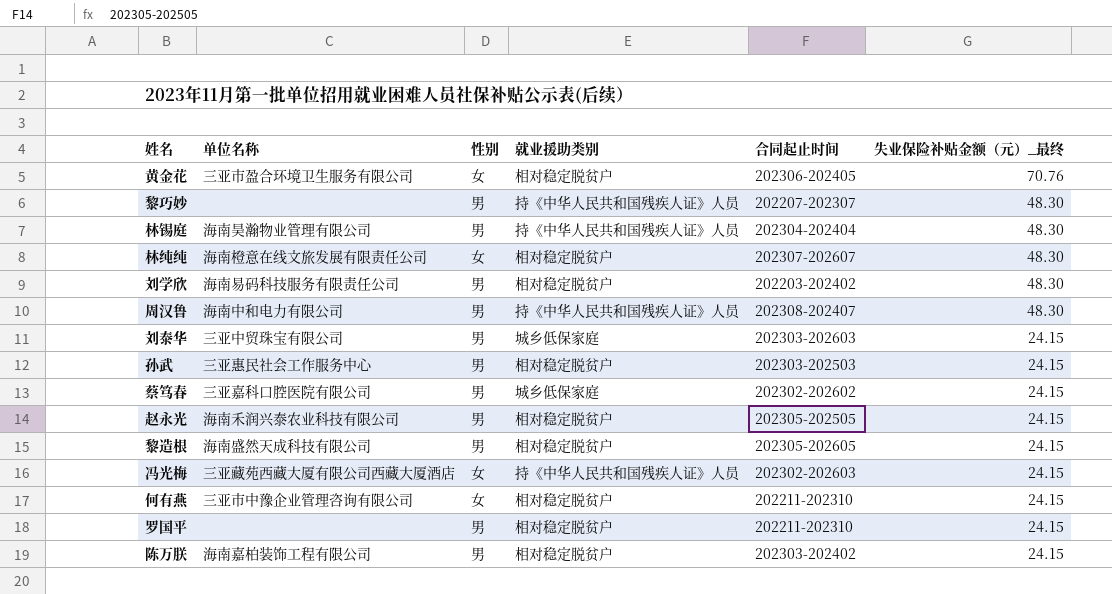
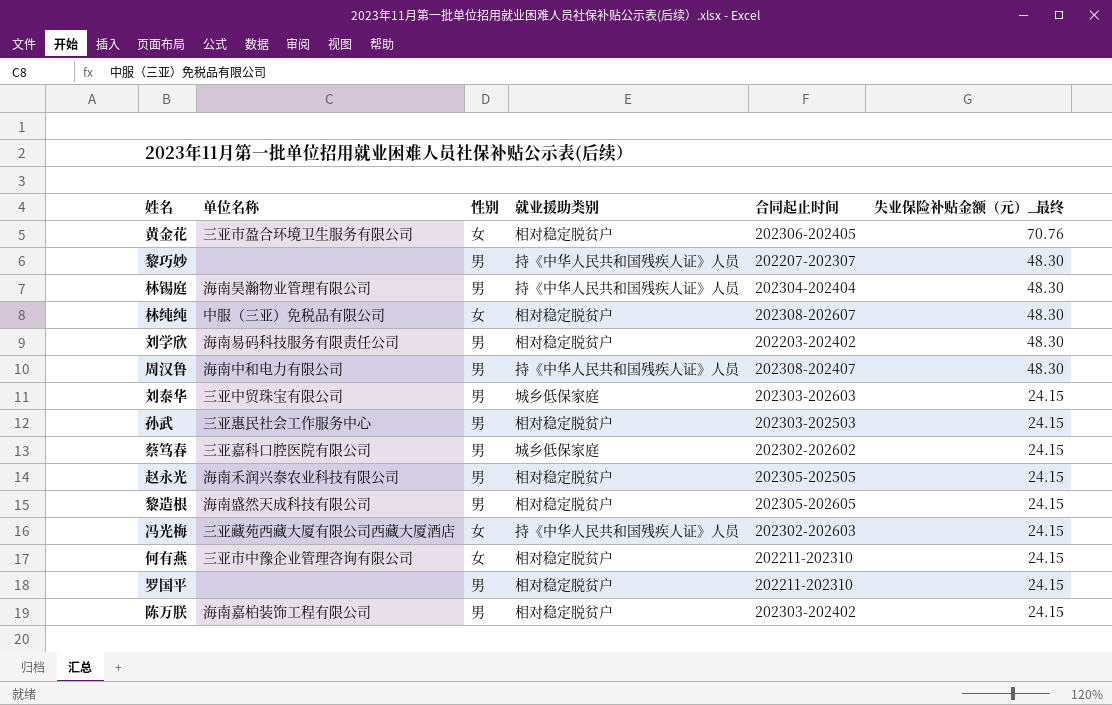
林纯纯 | 单位名称: 海南橙意在线文旅发展有限责任公司 -> 中服（三亚）免税品有限公司
林纯纯 | 合同起止时间: 202307-202607 -> 202308-202607

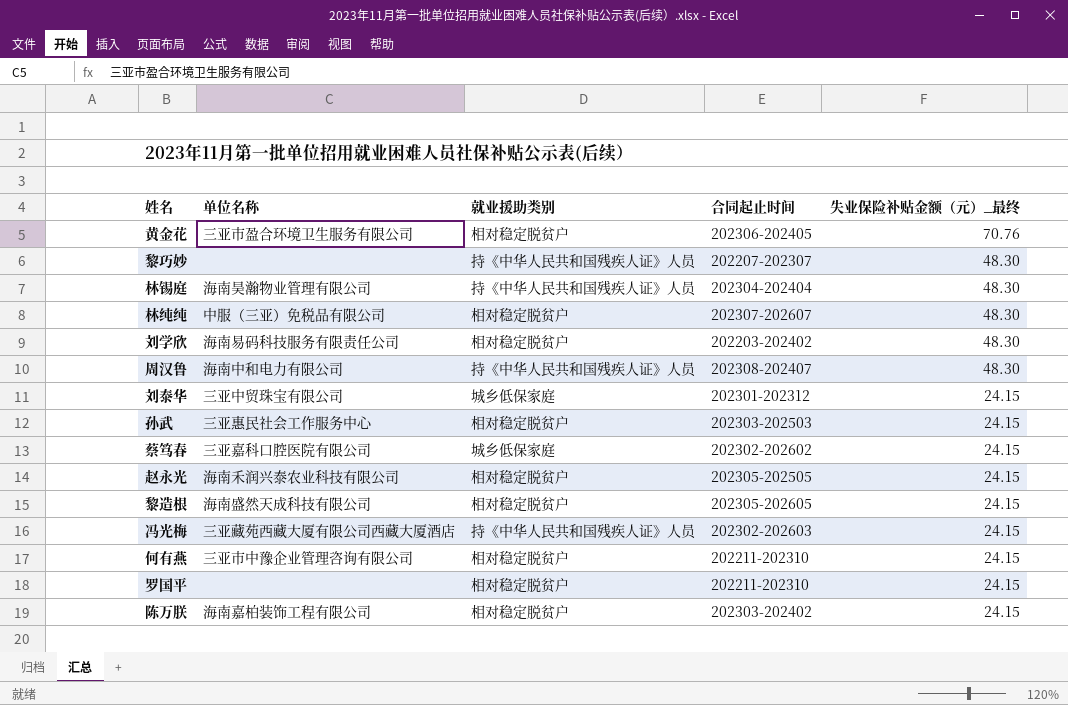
column 性别 | position: 3 -> none
林纯纯 | 合同起止时间: 202308-202607 -> 202307-202607
刘泰华 | 合同起止时间: 202303-202603 -> 202301-202312

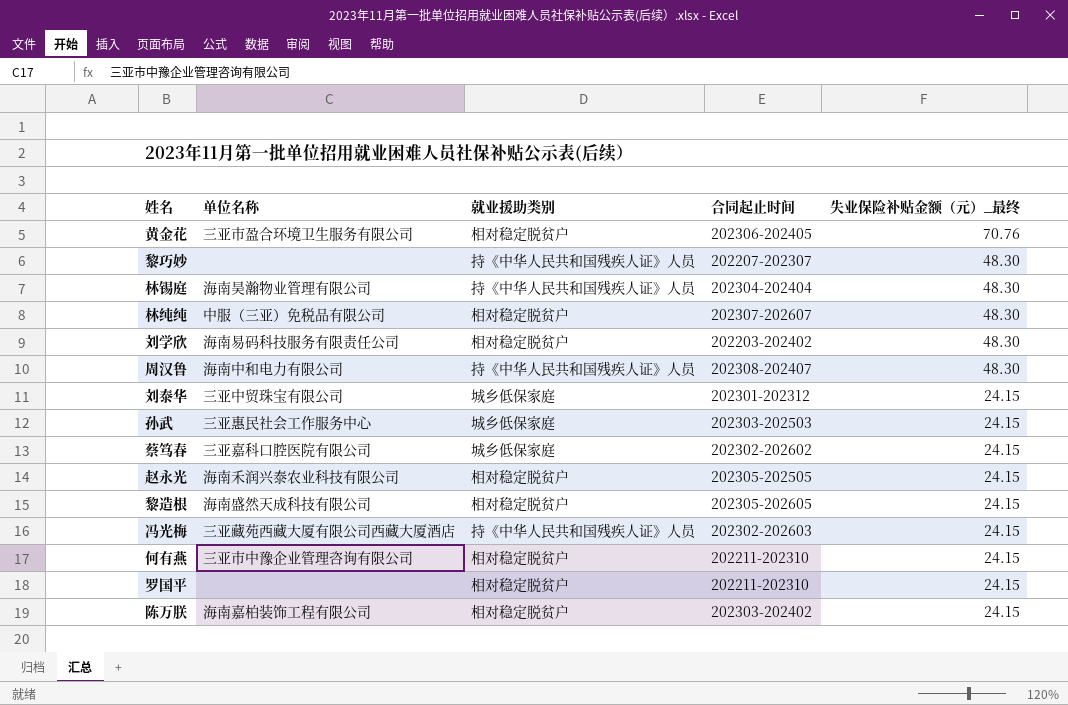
孙武 | 就业援助类别: 相对稳定脱贫户 -> 城乡低保家庭

